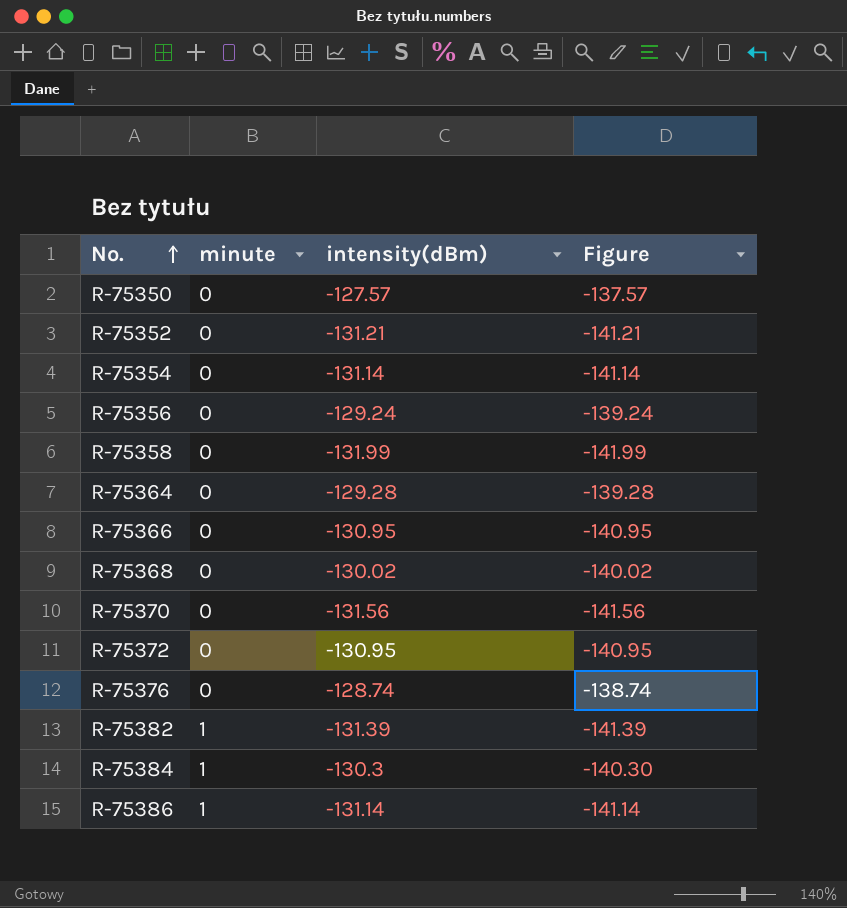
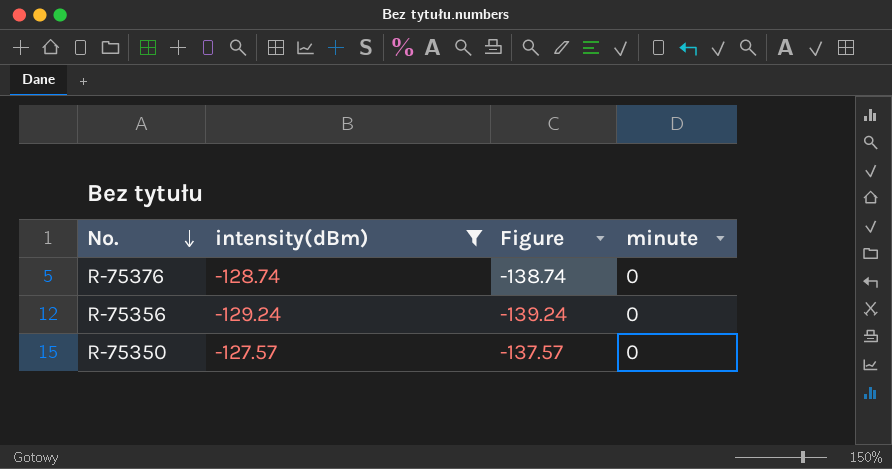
filter: none -> intensity(dBm) >= -129.24
row order: No. ascending -> No. descending
column minute | position: 2 -> 4

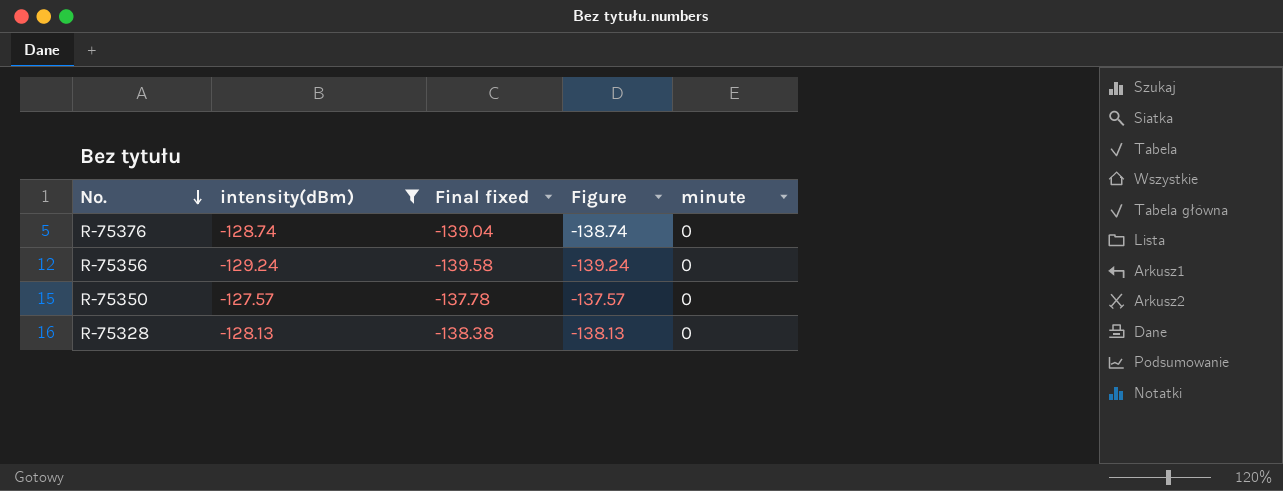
column Final fixed | formula: none -> [intensity(dBm)] * 1.08
row R-75328: none -> -128.13 | -138.38 | -138.13 | 0

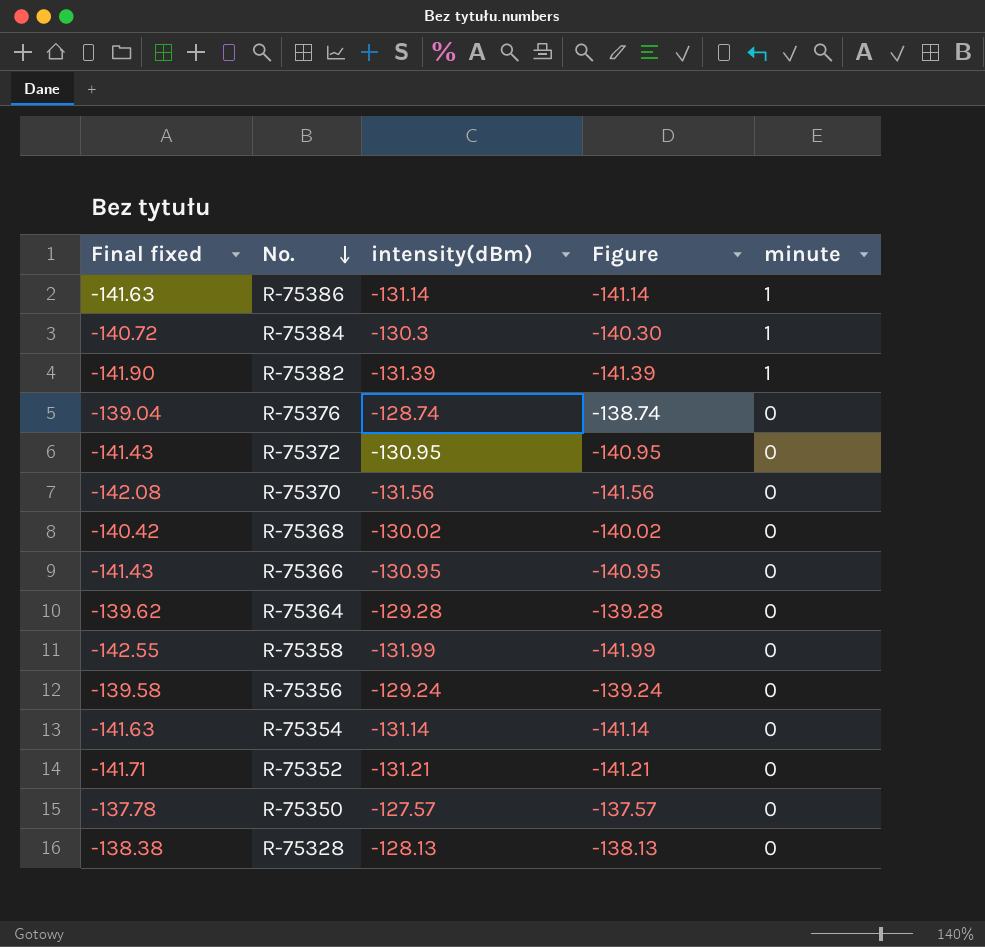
filter: intensity(dBm) >= -129.24 -> none
column Final fixed | position: 3 -> 1

